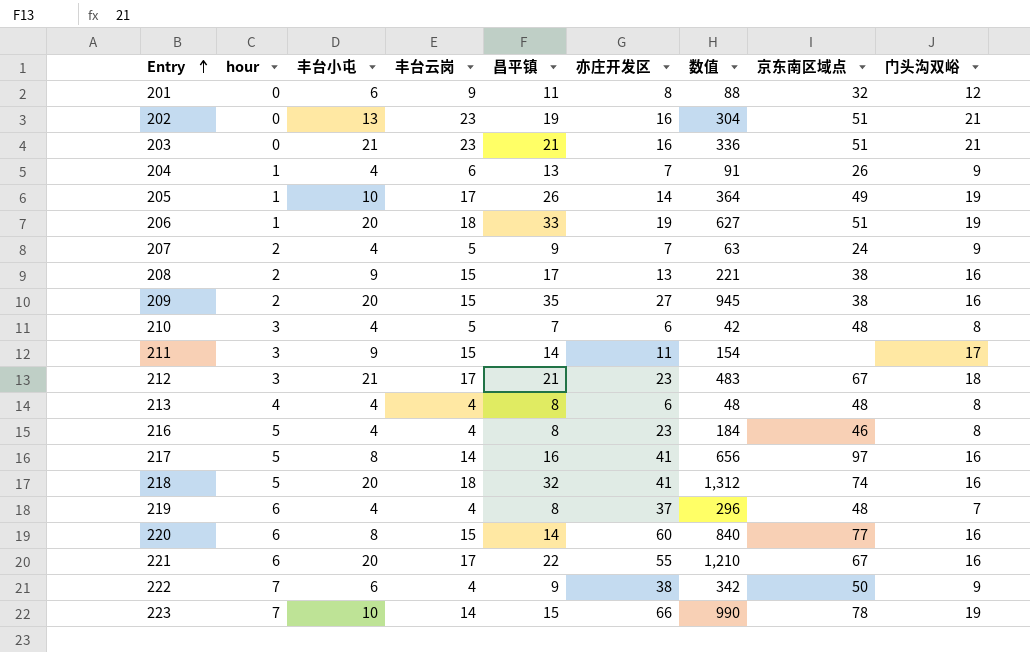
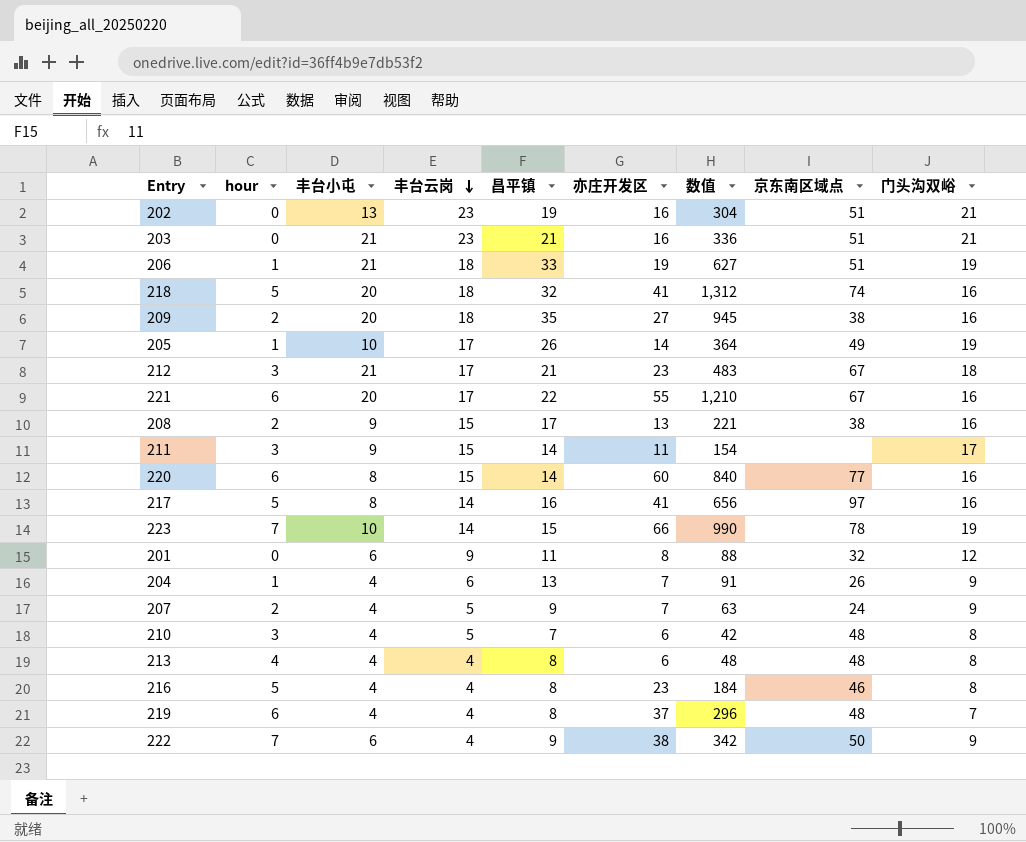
row order: Entry ascending -> 丰台云岗 descending
206 | 丰台小屯: 20 -> 21
209 | 丰台云岗: 15 -> 18

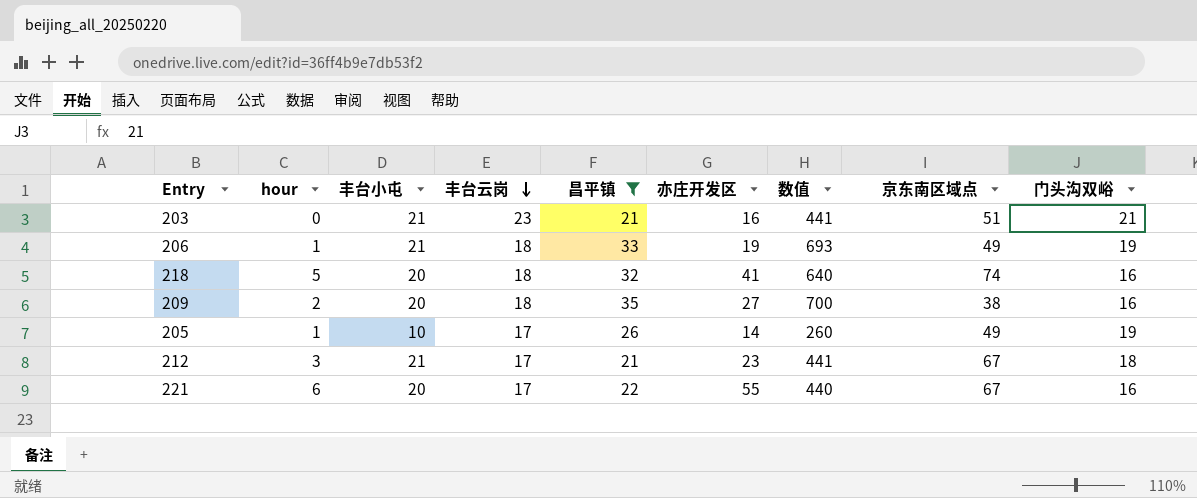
filter: none -> 昌平镇 >= 21
column 数值 | formula: [昌平镇] * [亦庄开发区] -> [丰台小屯] * [昌平镇]
206 | 京东南区域点: 51 -> 49

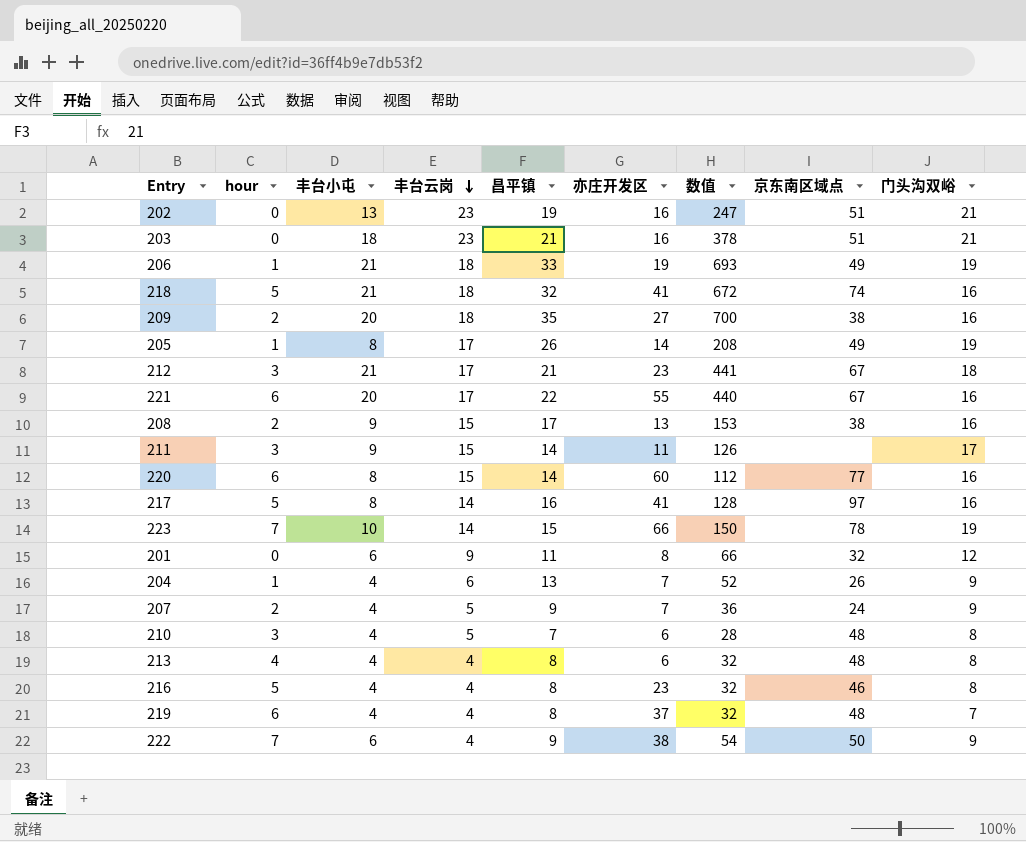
filter: 昌平镇 >= 21 -> none
203 | 丰台小屯: 21 -> 18
203 | 数值: 441 -> 378
218 | 丰台小屯: 20 -> 21
218 | 数值: 640 -> 672
205 | 丰台小屯: 10 -> 8
205 | 数值: 260 -> 208

